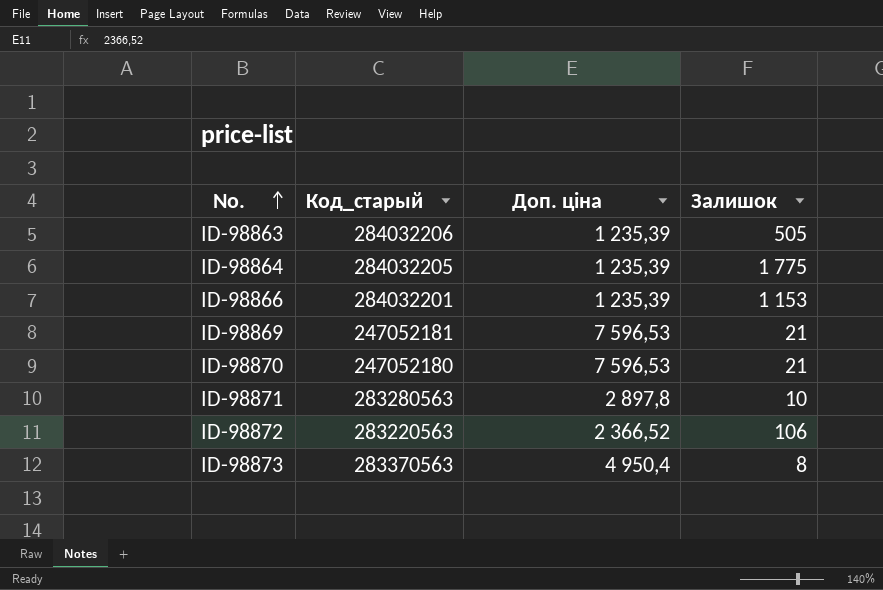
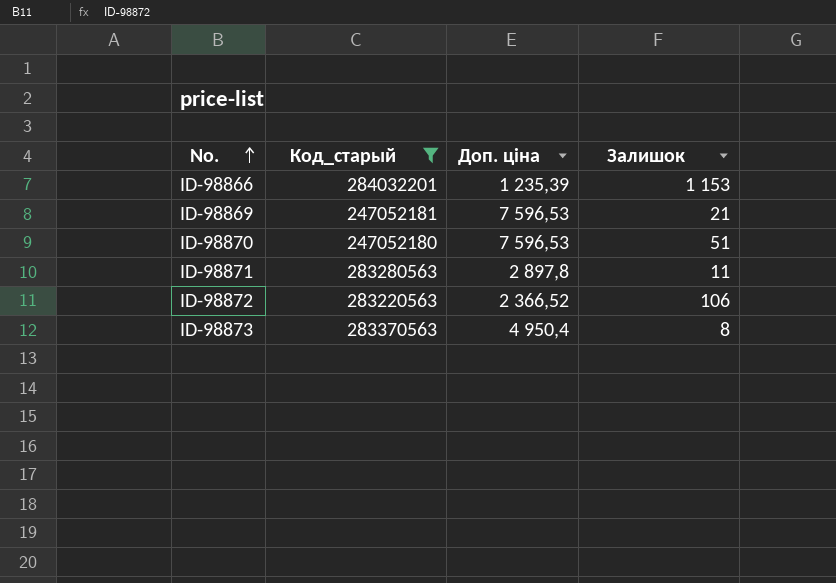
filter: none -> Код_старый <= 284032201
ID-98870 | Залишок: 21 -> 51
ID-98871 | Залишок: 10 -> 11

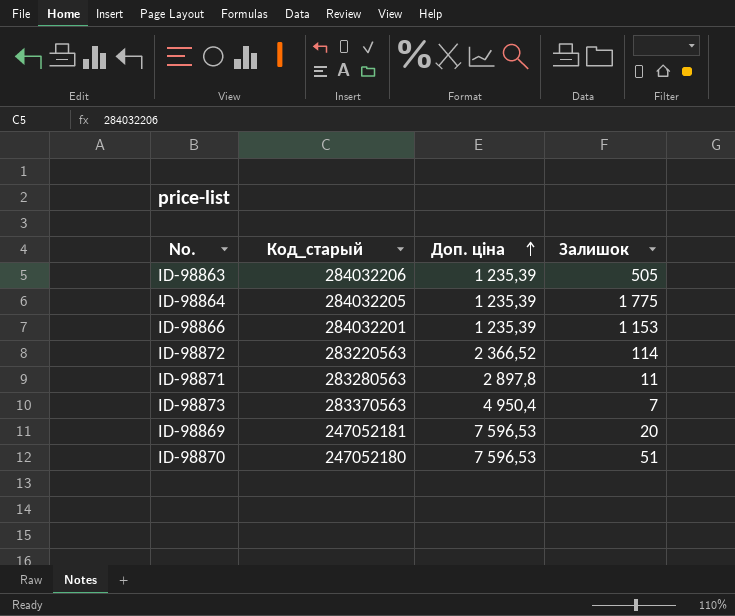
filter: Код_старый <= 284032201 -> none
row order: No. ascending -> Доп. ціна ascending
ID-98872 | Залишок: 106 -> 114
ID-98873 | Залишок: 8 -> 7
ID-98869 | Залишок: 21 -> 20

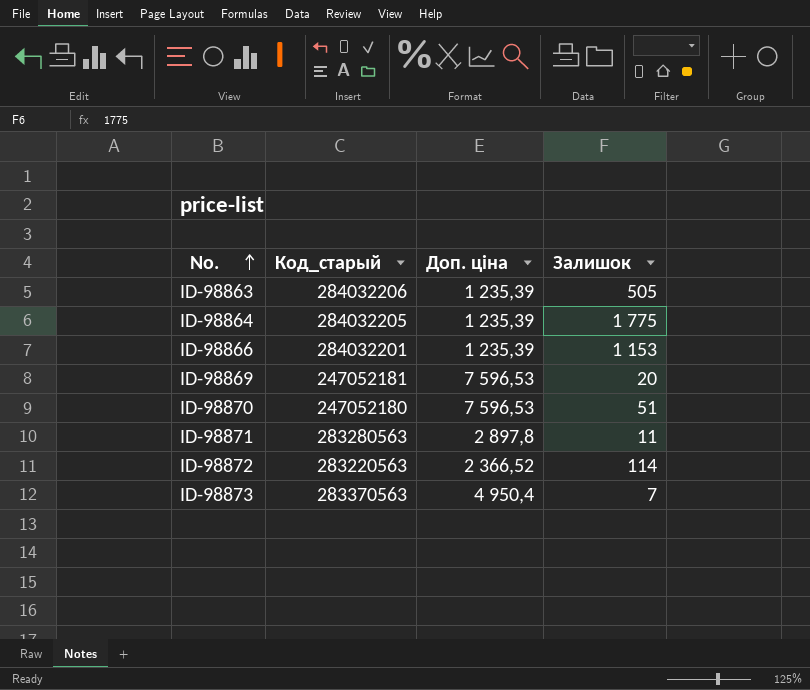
row order: Доп. ціна ascending -> No. ascending

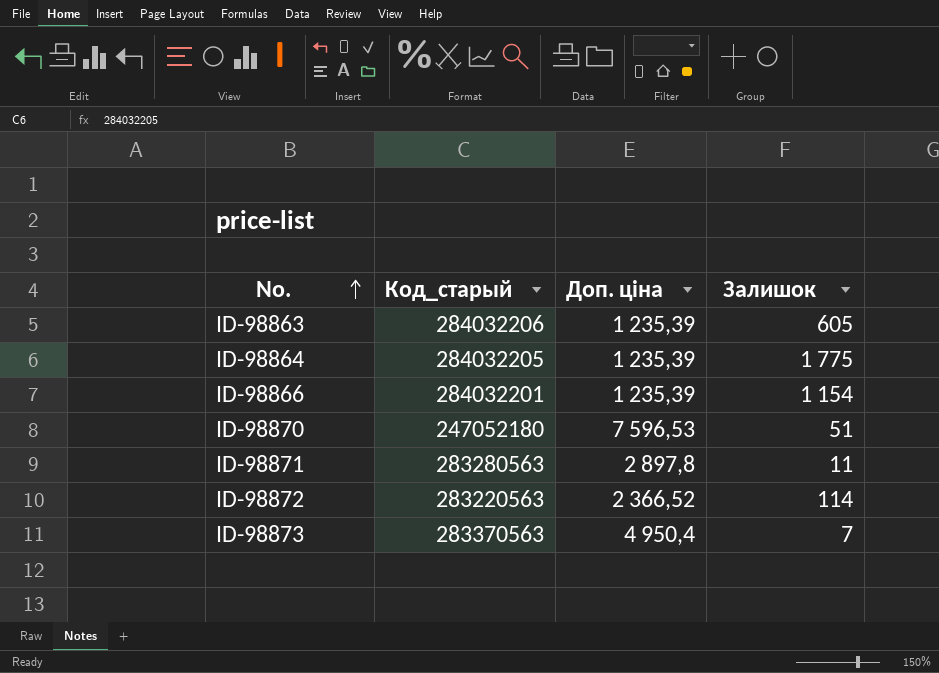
row ID-98869: 247052181 | 7 596,53 | 20 -> none
ID-98863 | Залишок: 505 -> 605
ID-98866 | Залишок: 1 153 -> 1 154

